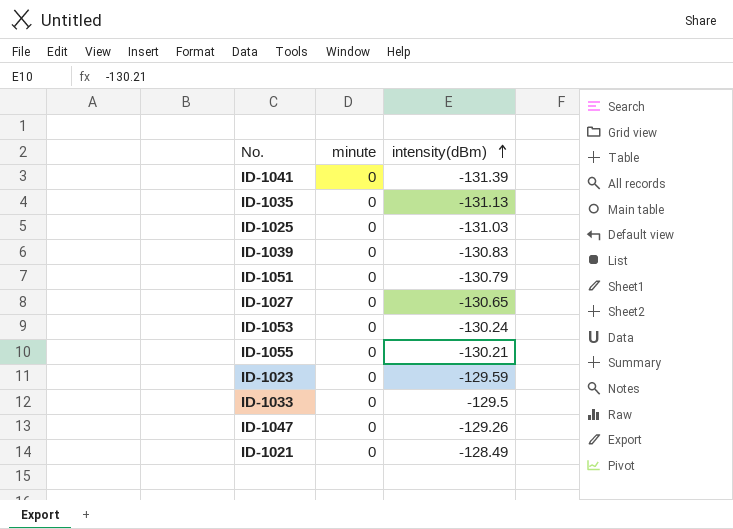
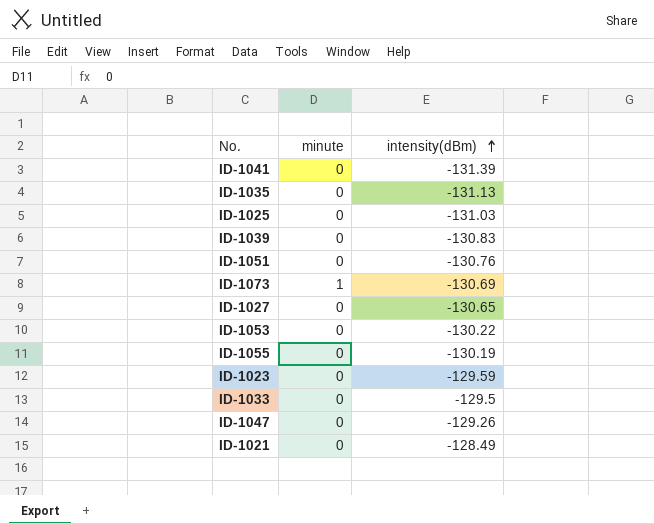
ID-1051 | intensity(dBm): -130.79 -> -130.76
row ID-1073: none -> 1 | -130.69
ID-1053 | intensity(dBm): -130.24 -> -130.22
ID-1055 | intensity(dBm): -130.21 -> -130.19

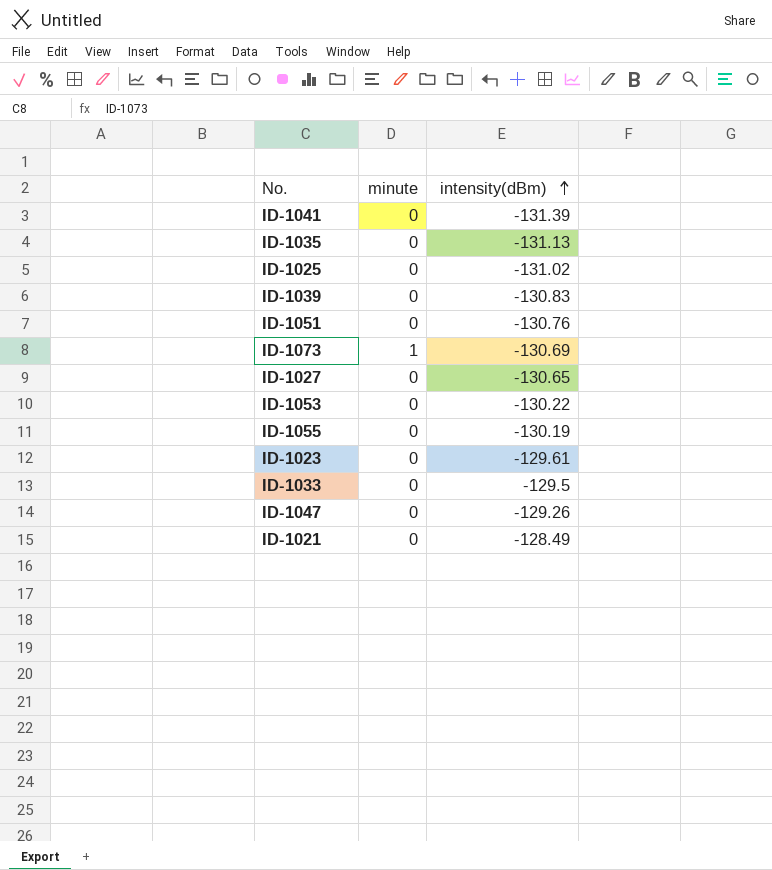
ID-1025 | intensity(dBm): -131.03 -> -131.02
ID-1023 | intensity(dBm): -129.59 -> -129.61

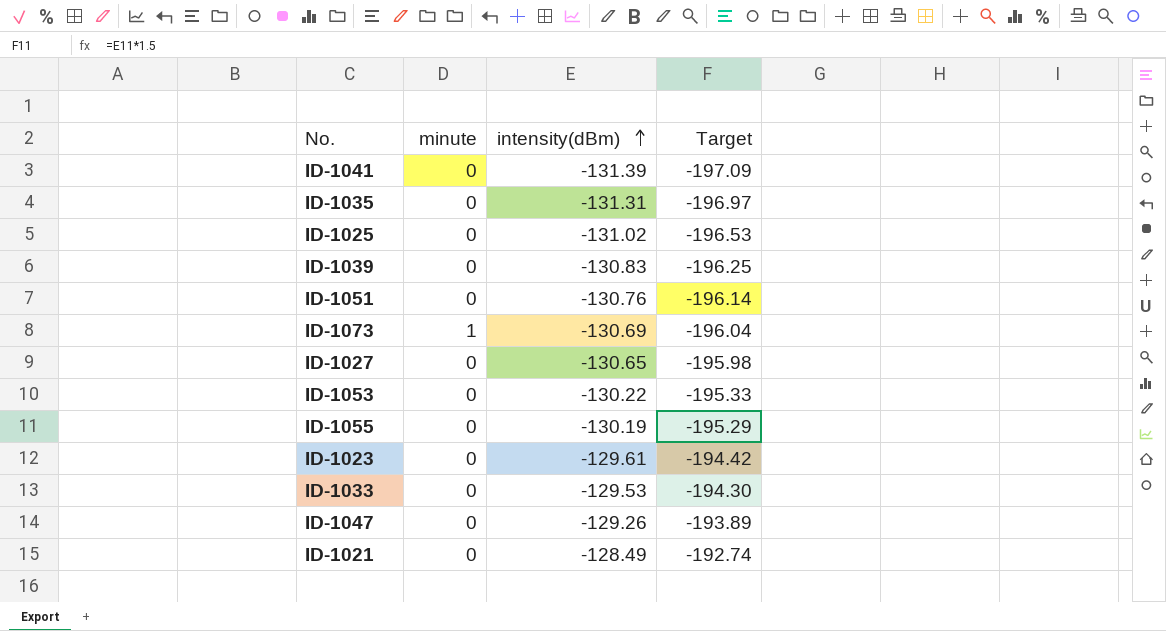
column Target | formula: none -> [intensity(dBm)] * 1.5
ID-1035 | intensity(dBm): -131.13 -> -131.31
ID-1033 | intensity(dBm): -129.5 -> -129.53

